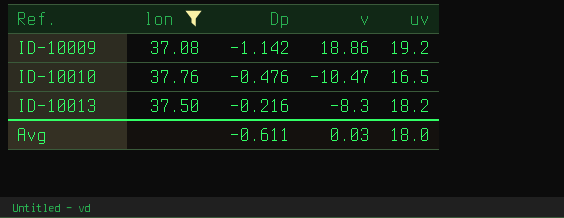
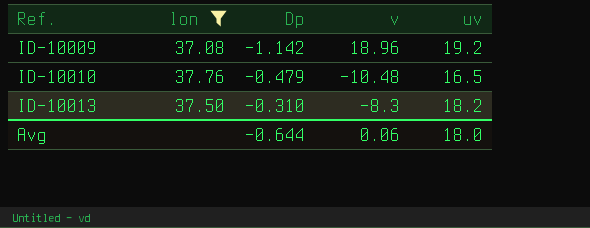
ID-10009 | v: 18.86 -> 18.96
ID-10010 | Dp: -0.476 -> -0.479
ID-10010 | v: -10.47 -> -10.48
ID-10013 | Dp: -0.216 -> -0.310
Avg | Dp: -0.611 -> -0.644
Avg | v: 0.03 -> 0.06

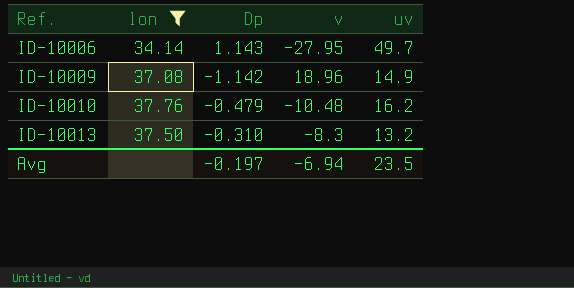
row ID-10006: none -> 34.14 | 1.143 | -27.95 | 49.7
ID-10009 | uv: 19.2 -> 14.9
ID-10010 | uv: 16.5 -> 16.2
ID-10013 | uv: 18.2 -> 13.2
Avg | Dp: -0.644 -> -0.197
Avg | v: 0.06 -> -6.94
Avg | uv: 18.0 -> 23.5

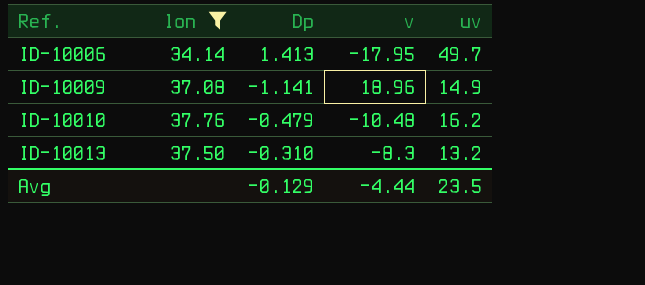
ID-10006 | Dp: 1.143 -> 1.413
ID-10006 | v: -27.95 -> -17.95
ID-10009 | Dp: -1.142 -> -1.141
Avg | Dp: -0.197 -> -0.129
Avg | v: -6.94 -> -4.44

